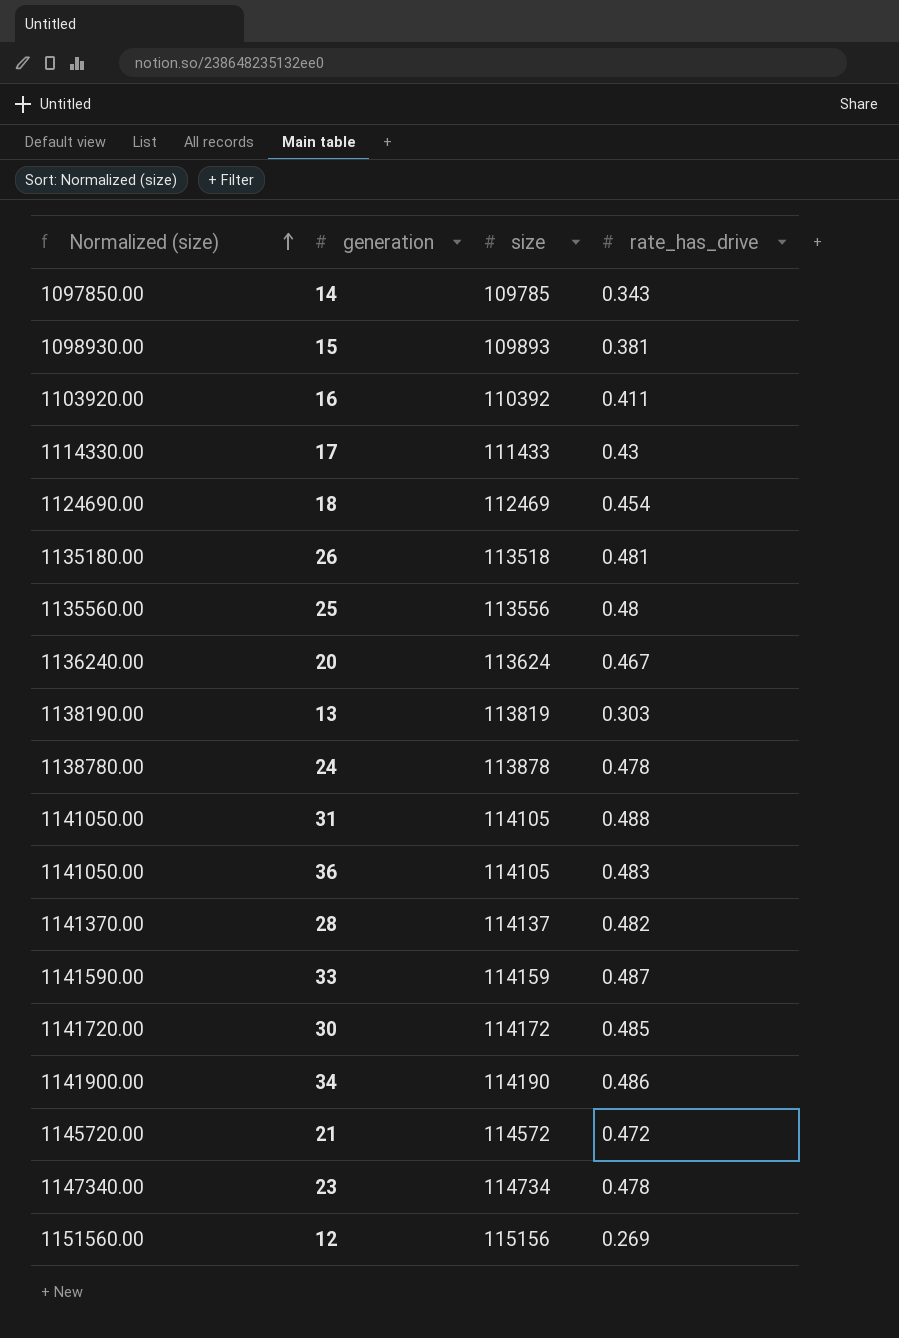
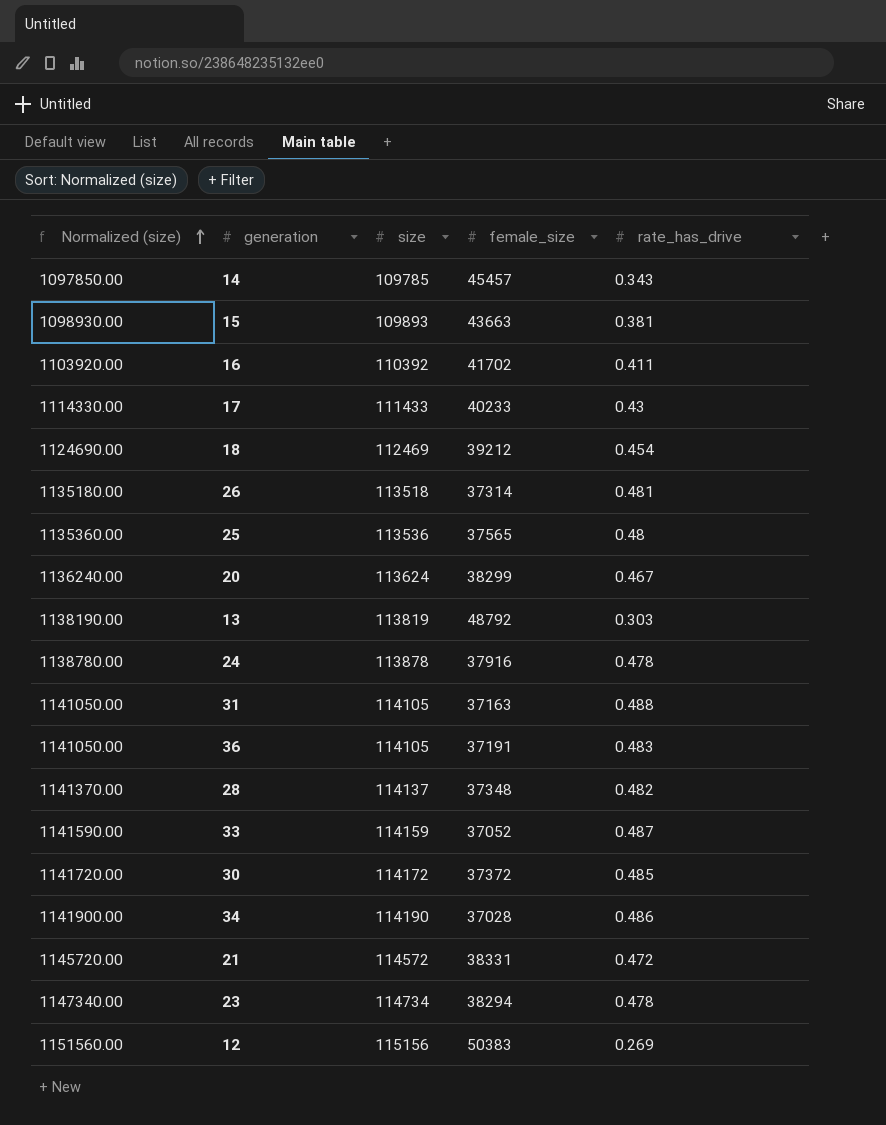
column female_size | position: none -> 4
25 | Normalized (size): 1135560.00 -> 1135360.00
25 | size: 113556 -> 113536

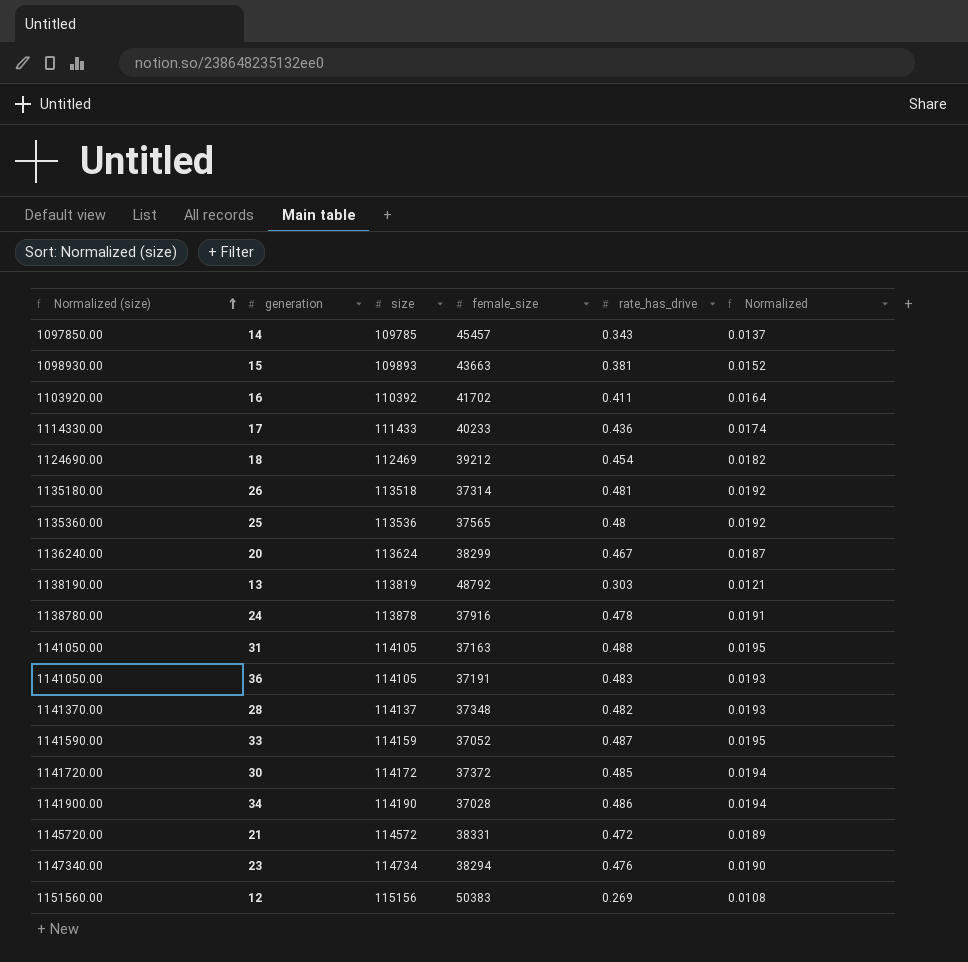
column Normalized | formula: none -> [rate_has_drive] * 0.04
17 | rate_has_drive: 0.43 -> 0.436
23 | rate_has_drive: 0.478 -> 0.476

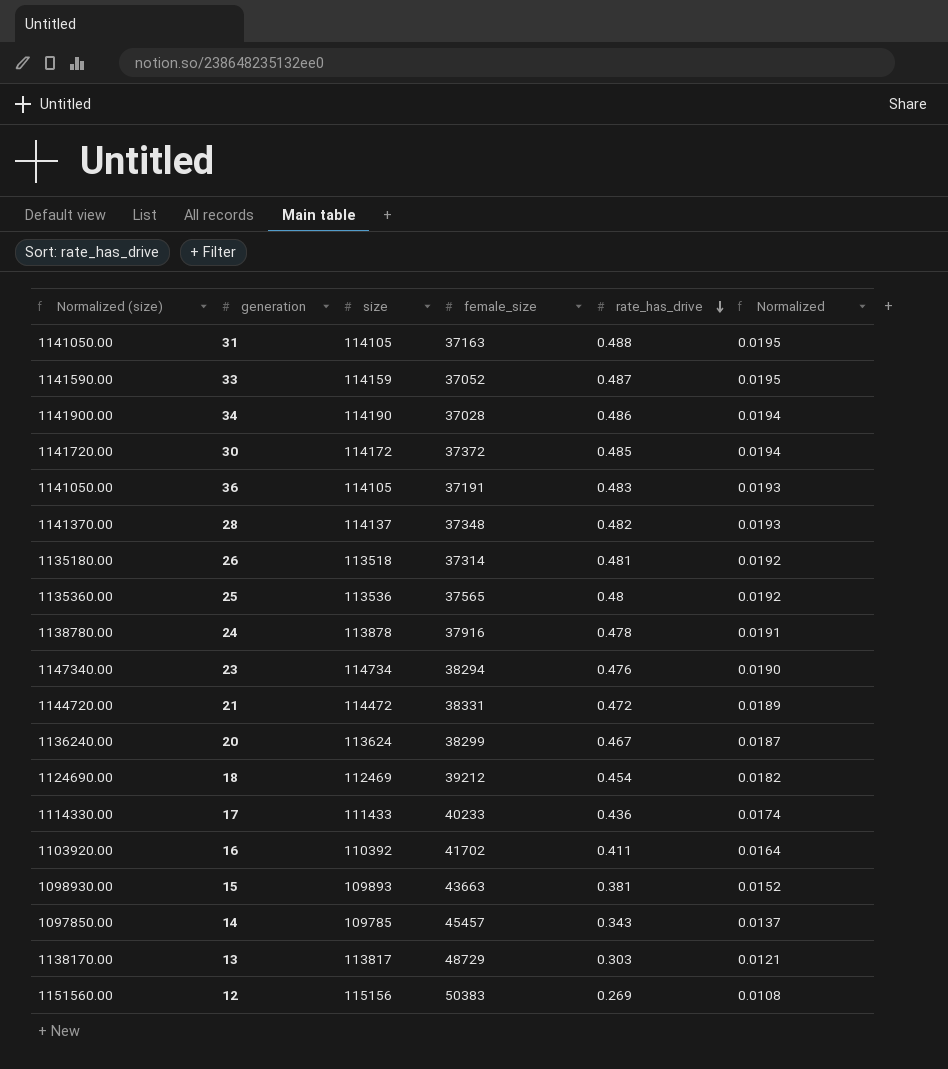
row order: Normalized (size) ascending -> rate_has_drive descending
21 | Normalized (size): 1145720.00 -> 1144720.00
21 | size: 114572 -> 114472
13 | Normalized (size): 1138190.00 -> 1138170.00
13 | size: 113819 -> 113817
13 | female_size: 48792 -> 48729

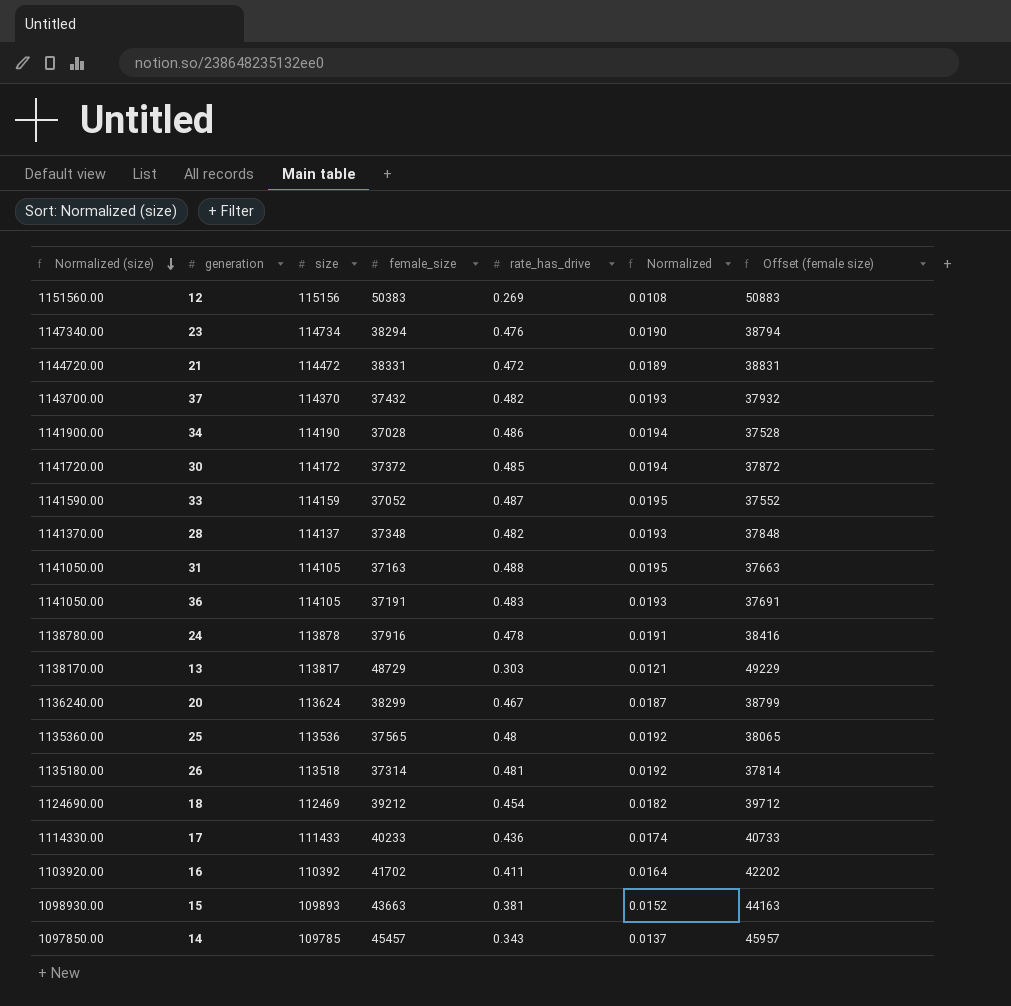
row order: rate_has_drive descending -> Normalized (size) descending
column Offset (female size) | formula: none -> [female_size] + 500
row 37: none -> 1143700.00 | 114370 | 37432 | 0.482 | 0.0193 | 37932

